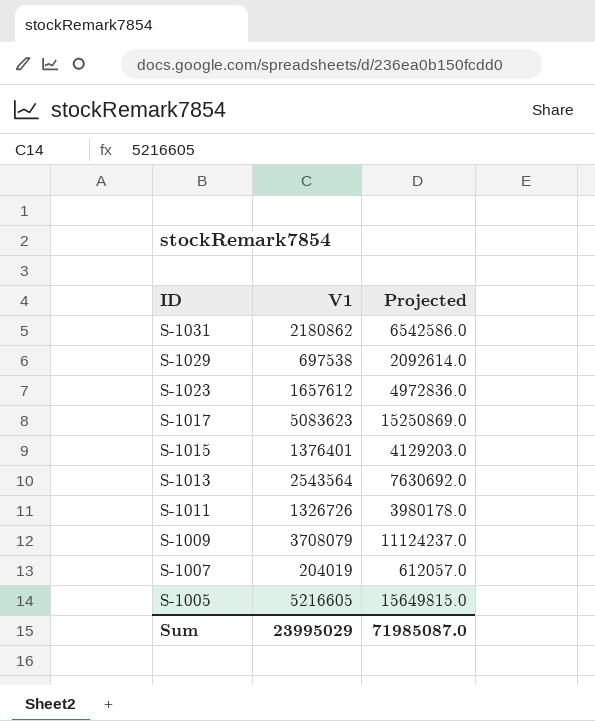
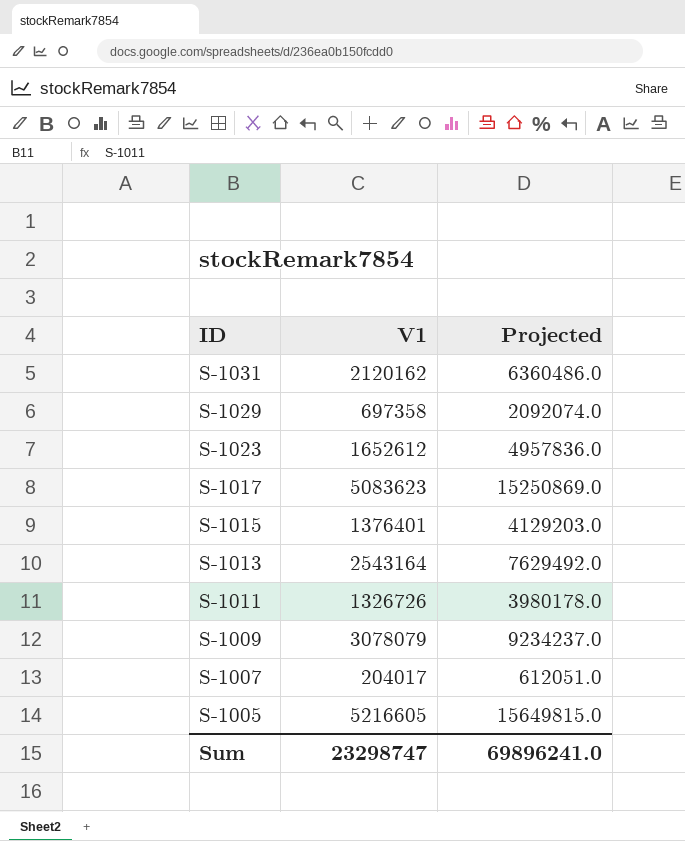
S-1031 | V1: 2180862 -> 2120162
S-1031 | Projected: 6542586.0 -> 6360486.0
S-1029 | V1: 697538 -> 697358
S-1029 | Projected: 2092614.0 -> 2092074.0
S-1023 | V1: 1657612 -> 1652612
S-1023 | Projected: 4972836.0 -> 4957836.0
S-1013 | V1: 2543564 -> 2543164
S-1013 | Projected: 7630692.0 -> 7629492.0
S-1009 | V1: 3708079 -> 3078079
S-1009 | Projected: 11124237.0 -> 9234237.0
S-1007 | V1: 204019 -> 204017
S-1007 | Projected: 612057.0 -> 612051.0
Sum | V1: 23995029 -> 23298747
Sum | Projected: 71985087.0 -> 69896241.0

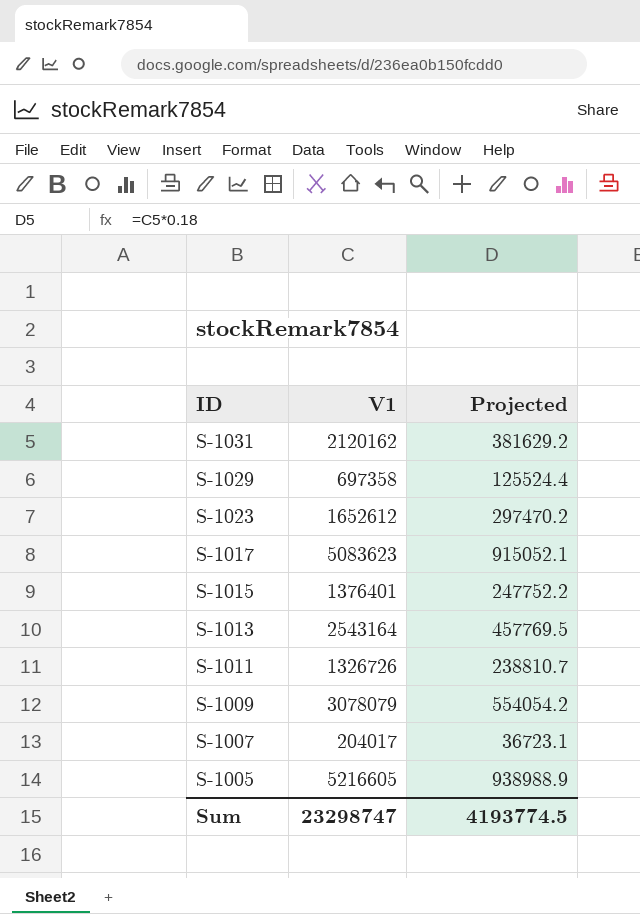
column Projected | formula: [V1] * 3 -> [V1] * 0.18
Sum | Projected: 69896241.0 -> 4193774.5

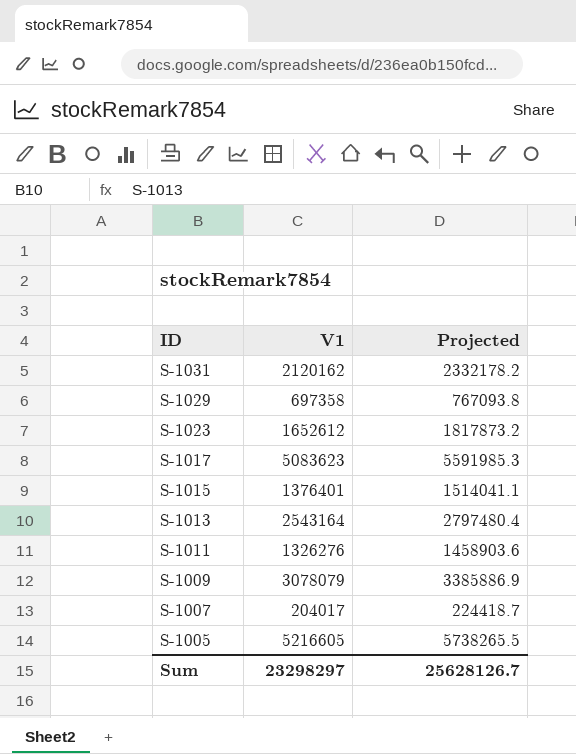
column Projected | formula: [V1] * 0.18 -> [V1] * 1.1
S-1011 | V1: 1326726 -> 1326276
Sum | V1: 23298747 -> 23298297
Sum | Projected: 4193774.5 -> 25628126.7

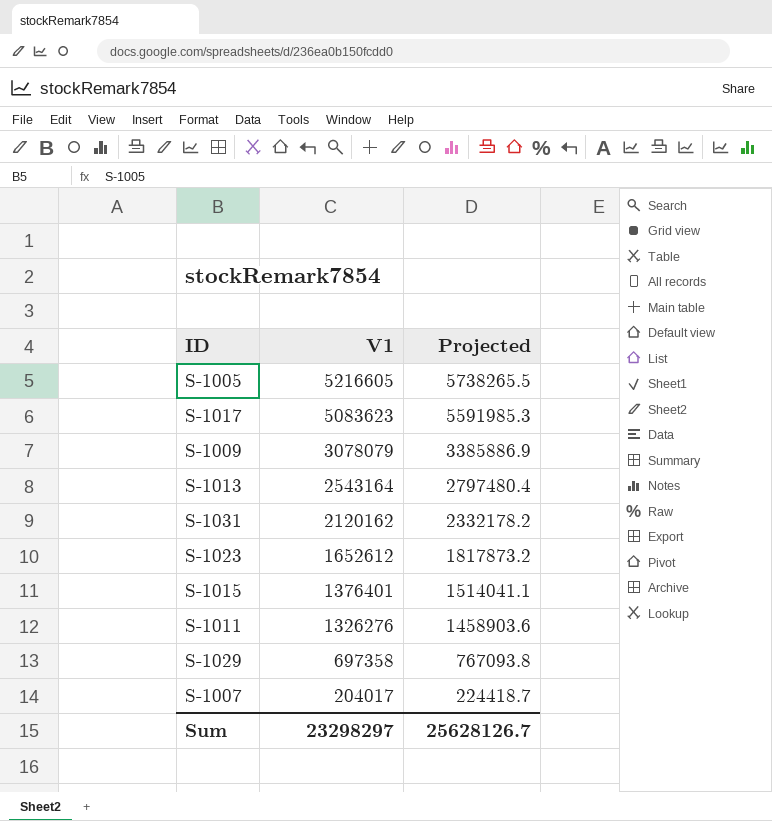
row order: ID descending -> V1 descending

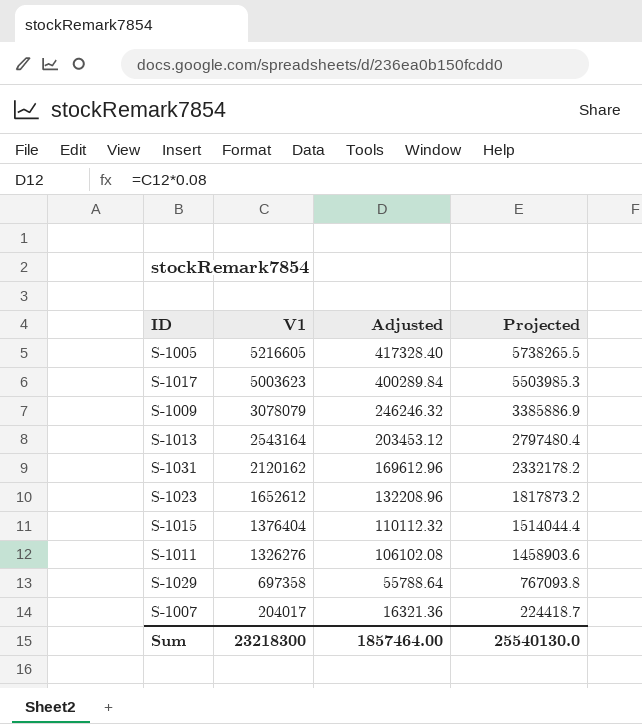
column Adjusted | formula: none -> [V1] * 0.08
S-1017 | V1: 5083623 -> 5003623
S-1017 | Projected: 5591985.3 -> 5503985.3
S-1015 | V1: 1376401 -> 1376404
S-1015 | Projected: 1514041.1 -> 1514044.4
Sum | V1: 23298297 -> 23218300
Sum | Projected: 25628126.7 -> 25540130.0

